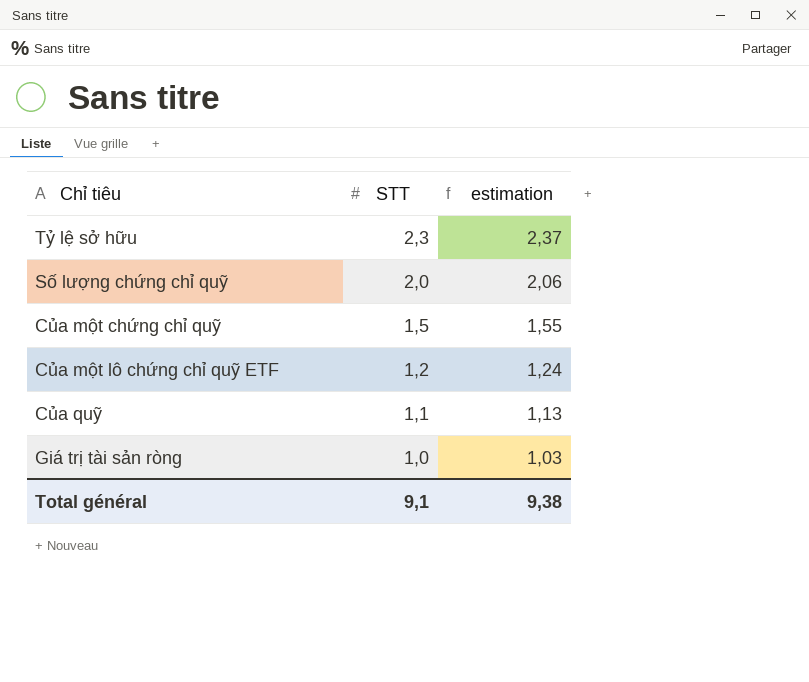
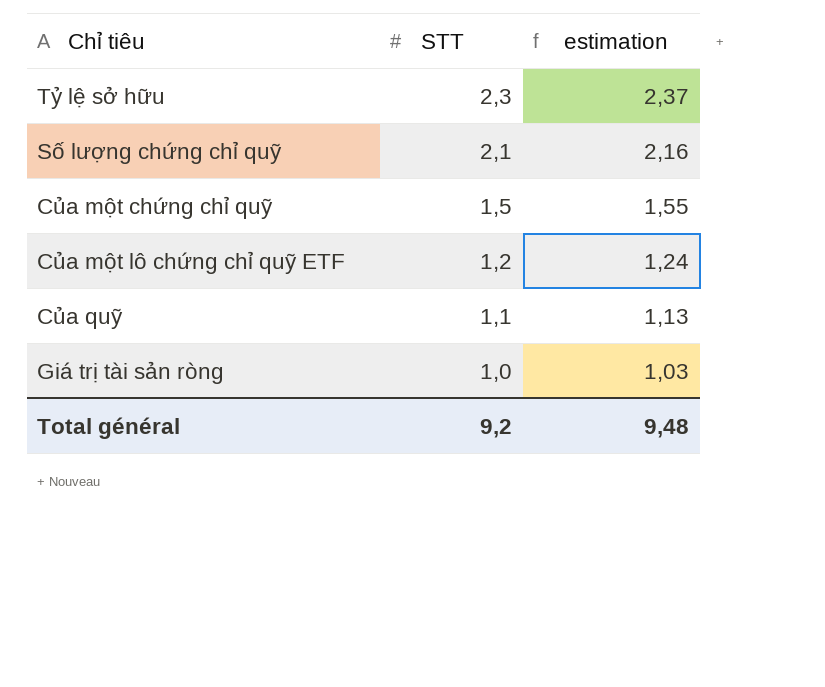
Số lượng chứng chỉ quỹ | STT: 2,0 -> 2,1
Số lượng chứng chỉ quỹ | estimation: 2,06 -> 2,16
Total général | STT: 9,1 -> 9,2
Total général | estimation: 9,38 -> 9,48

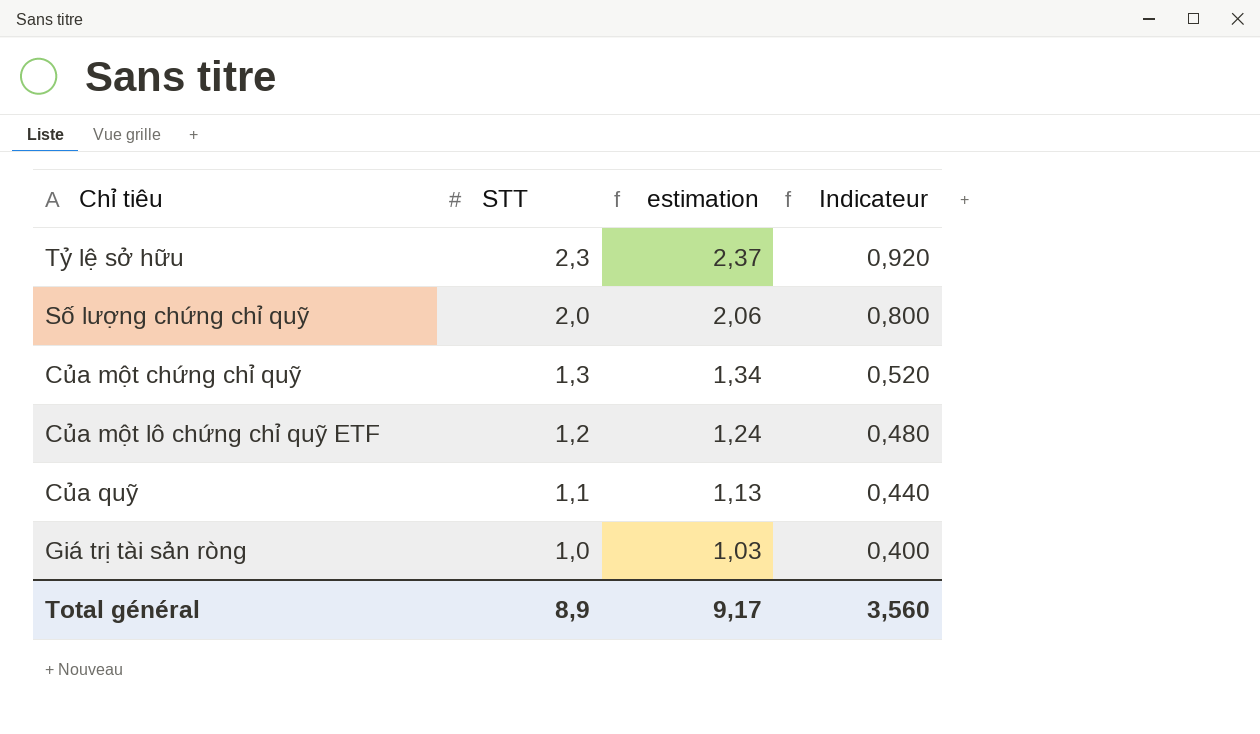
column Indicateur | formula: none -> [STT] * 0,4
Số lượng chứng chỉ quỹ | STT: 2,1 -> 2,0
Số lượng chứng chỉ quỹ | estimation: 2,16 -> 2,06
Của một chứng chỉ quỹ | STT: 1,5 -> 1,3
Của một chứng chỉ quỹ | estimation: 1,55 -> 1,34
Total général | STT: 9,2 -> 8,9
Total général | estimation: 9,48 -> 9,17

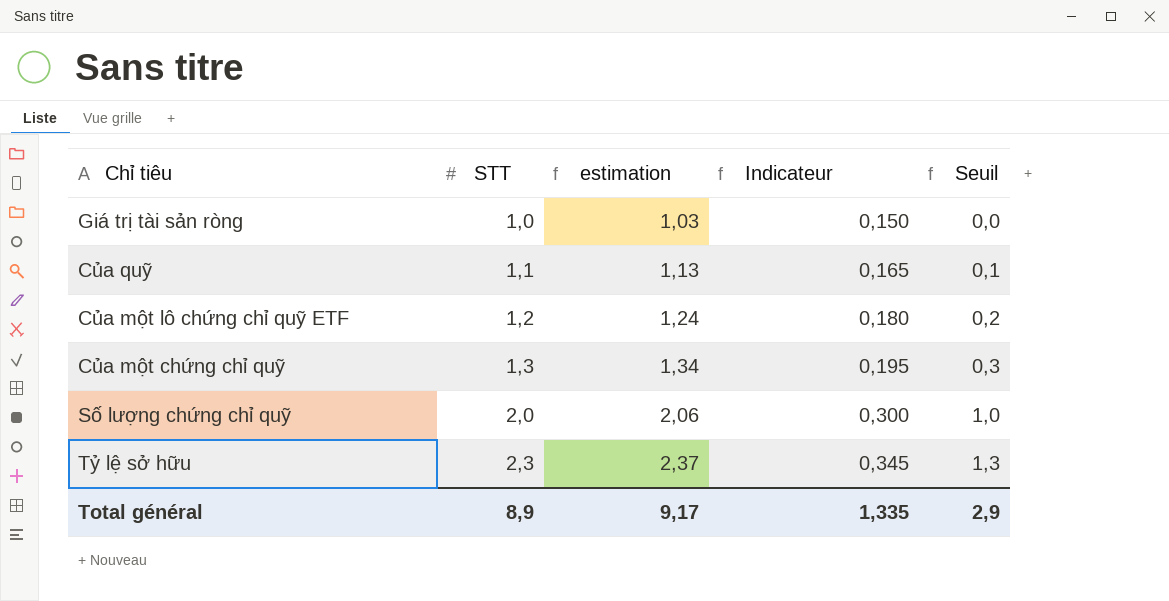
row order: STT descending -> STT ascending
column Indicateur | formula: [STT] * 0,4 -> [STT] * 0,15
column Seuil | formula: none -> [STT] - 1
Total général | Indicateur: 3,560 -> 1,335

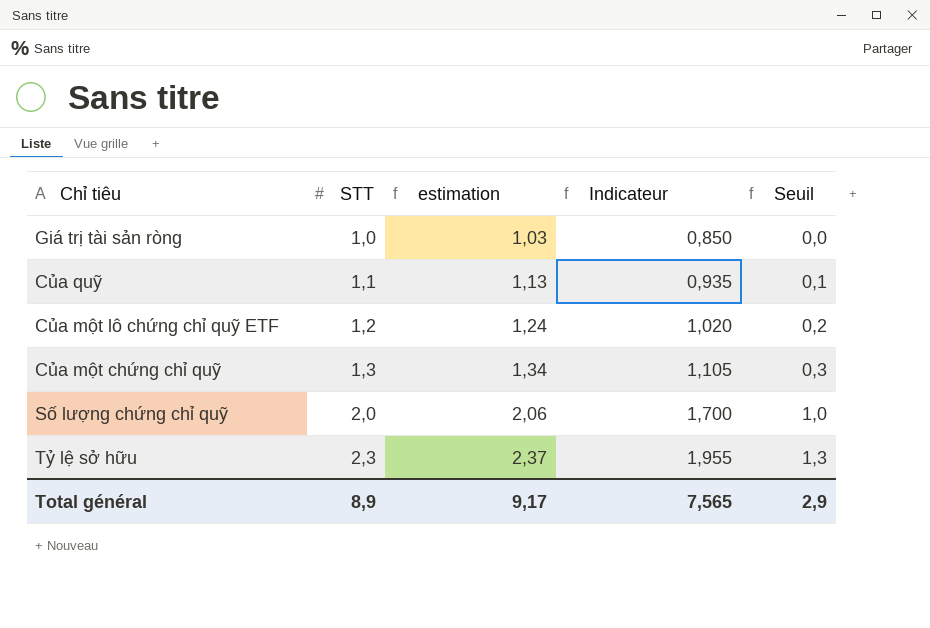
column Indicateur | formula: [STT] * 0,15 -> [STT] * 0,85
Total général | Indicateur: 1,335 -> 7,565

